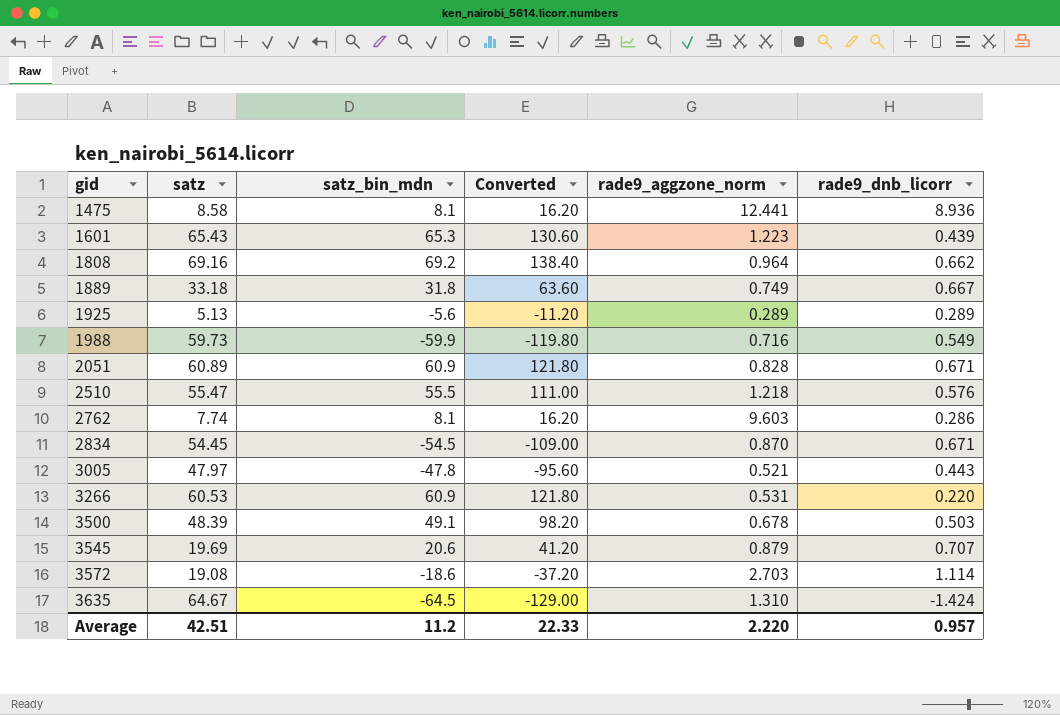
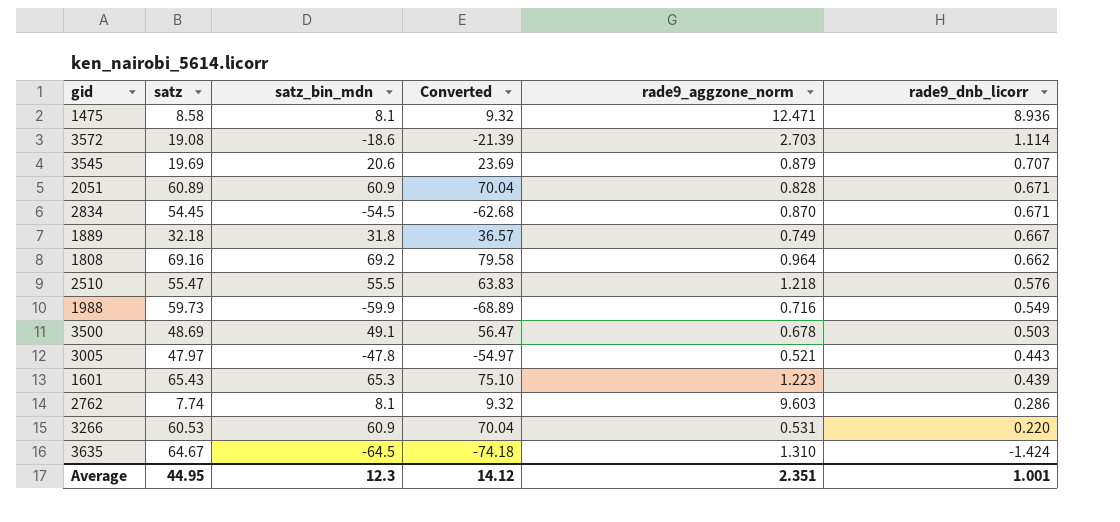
row order: gid ascending -> rade9_dnb_licorr descending
column Converted | formula: [satz_bin_mdn] * 2 -> [satz_bin_mdn] * 1.15
row 1925: 5.13 | -5.6 | -11.20 | 0.289 | 0.289 -> none
1475 | rade9_aggzone_norm: 12.441 -> 12.471
1889 | satz: 33.18 -> 32.18
3500 | satz: 48.39 -> 48.69
Average | satz: 42.51 -> 44.95
Average | satz_bin_mdn: 11.2 -> 12.3
Average | Converted: 22.33 -> 14.12
Average | rade9_aggzone_norm: 2.220 -> 2.351
Average | rade9_dnb_licorr: 0.957 -> 1.001

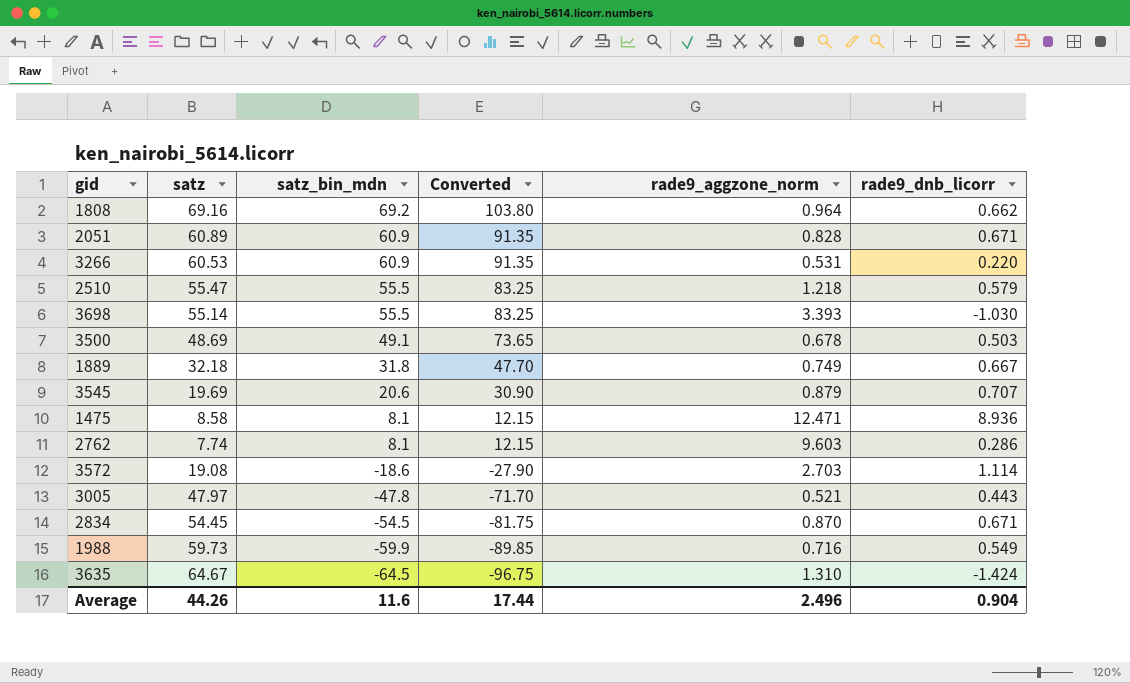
row order: rade9_dnb_licorr descending -> satz_bin_mdn descending
column Converted | formula: [satz_bin_mdn] * 1.15 -> [satz_bin_mdn] * 1.5
row 1601: 65.43 | 65.3 | 75.10 | 1.223 | 0.439 -> none
2510 | rade9_dnb_licorr: 0.576 -> 0.579
row 3698: none -> 55.14 | 55.5 | 83.25 | 3.393 | -1.030
Average | satz: 44.95 -> 44.26
Average | satz_bin_mdn: 12.3 -> 11.6
Average | Converted: 14.12 -> 17.44
Average | rade9_aggzone_norm: 2.351 -> 2.496
Average | rade9_dnb_licorr: 1.001 -> 0.904

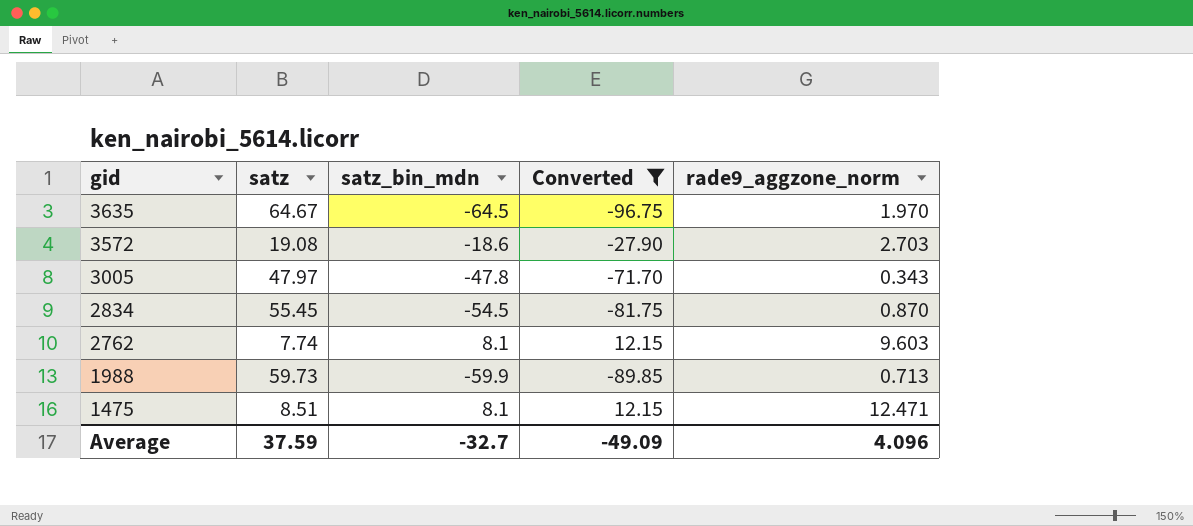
filter: none -> Converted <= 12.15
row order: satz_bin_mdn descending -> gid descending
column rade9_dnb_licorr | position: 6 -> none
3635 | rade9_aggzone_norm: 1.310 -> 1.970
3005 | rade9_aggzone_norm: 0.521 -> 0.343
2834 | satz: 54.45 -> 55.45
1988 | rade9_aggzone_norm: 0.716 -> 0.713
1475 | satz: 8.58 -> 8.51
Average | satz: 44.26 -> 37.59
Average | satz_bin_mdn: 11.6 -> -32.7
Average | Converted: 17.44 -> -49.09
Average | rade9_aggzone_norm: 2.496 -> 4.096

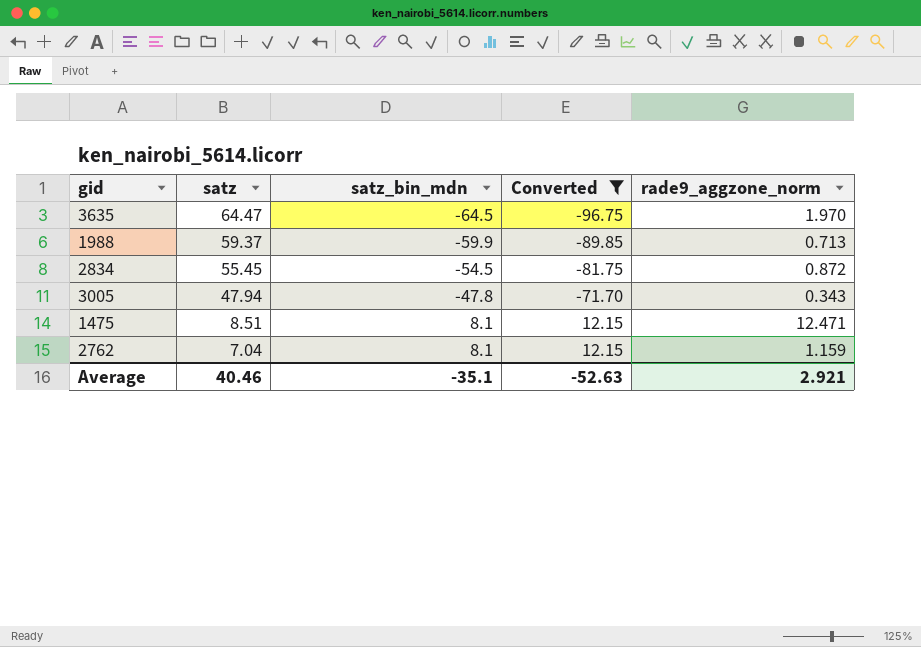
row order: gid descending -> satz descending
row 3572: 19.08 | -18.6 | -27.90 | 2.703 -> none
3635 | satz: 64.67 -> 64.47
1988 | satz: 59.73 -> 59.37
2834 | rade9_aggzone_norm: 0.870 -> 0.872
3005 | satz: 47.97 -> 47.94
2762 | satz: 7.74 -> 7.04
2762 | rade9_aggzone_norm: 9.603 -> 1.159
Average | satz: 37.59 -> 40.46
Average | satz_bin_mdn: -32.7 -> -35.1
Average | Converted: -49.09 -> -52.63
Average | rade9_aggzone_norm: 4.096 -> 2.921

